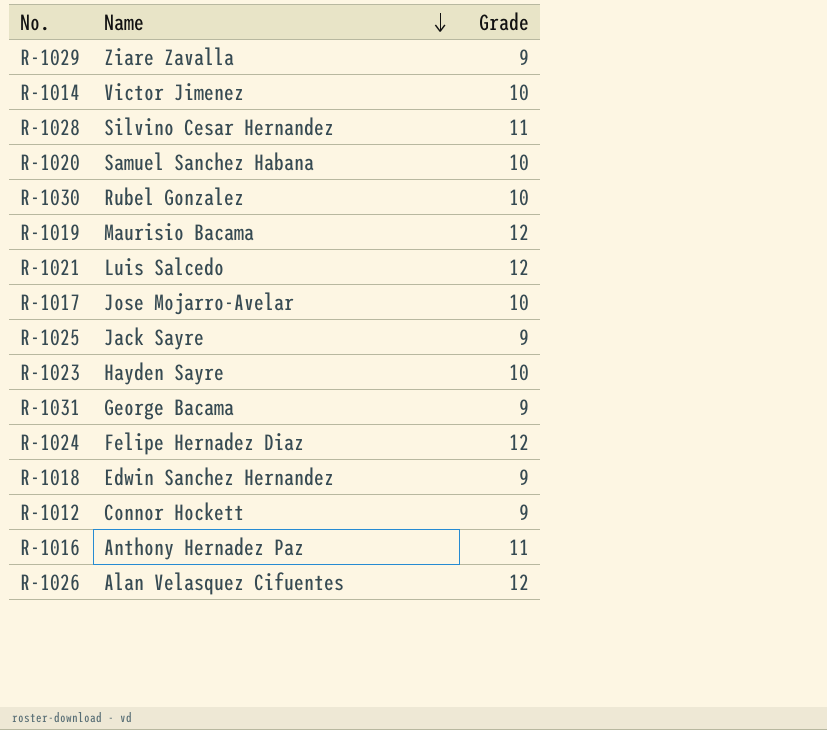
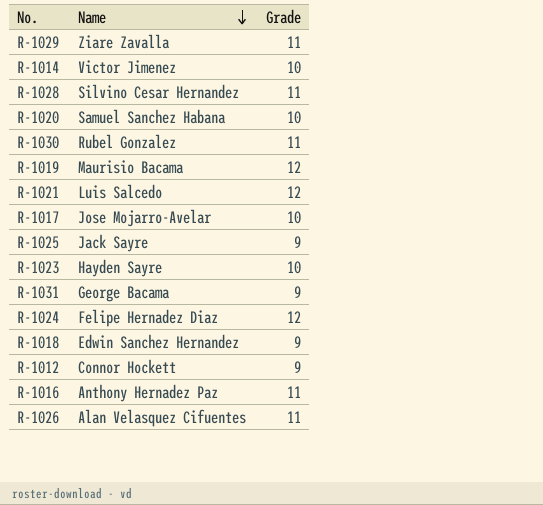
R-1029 | Grade: 9 -> 11
R-1030 | Grade: 10 -> 11
R-1026 | Grade: 12 -> 11

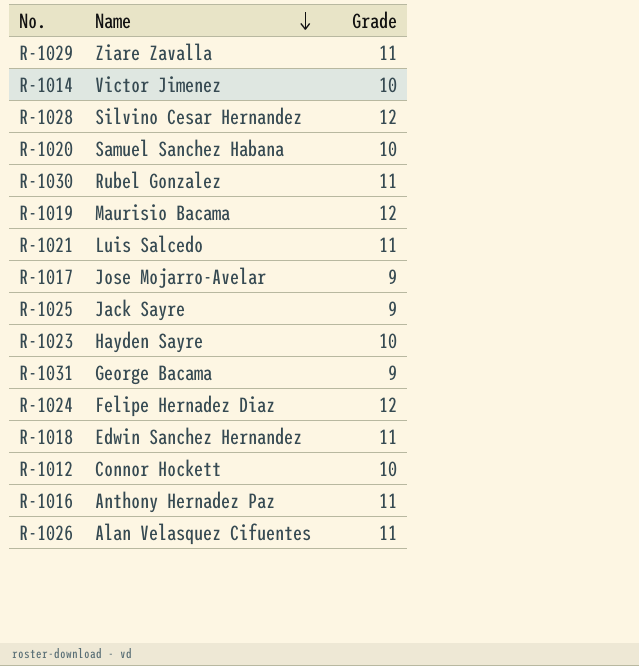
R-1028 | Grade: 11 -> 12
R-1021 | Grade: 12 -> 11
R-1017 | Grade: 10 -> 9
R-1018 | Grade: 9 -> 11
R-1012 | Grade: 9 -> 10

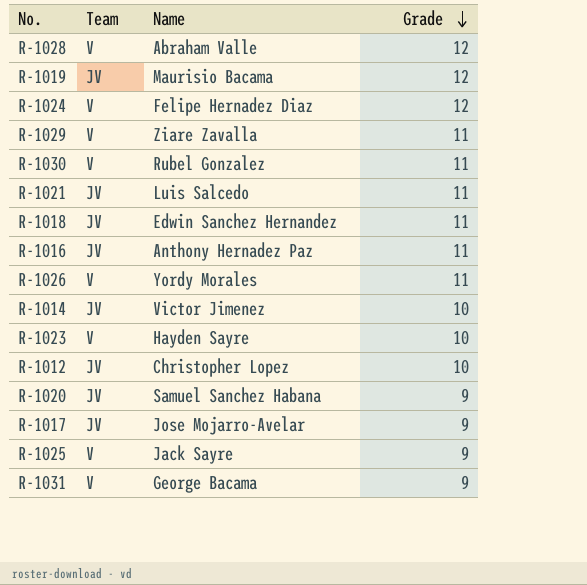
row order: Name descending -> Grade descending
column Team | position: none -> 2
R-1028 | Name: Silvino Cesar Hernandez -> Abraham Valle
R-1026 | Name: Alan Velasquez Cifuentes -> Yordy Morales
R-1012 | Name: Connor Hockett -> Christopher Lopez
R-1020 | Grade: 10 -> 9

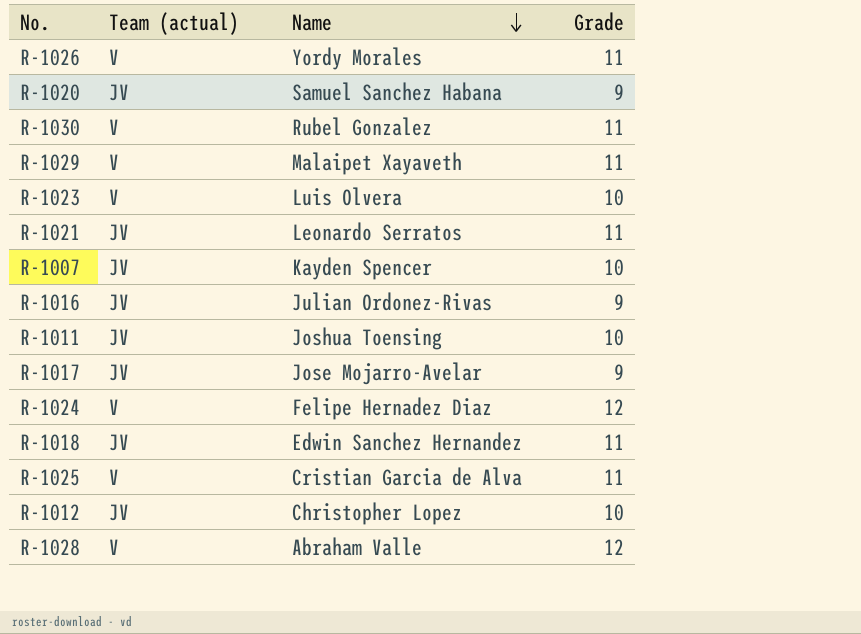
row order: Grade descending -> Name descending
column name: Team -> Team (actual)
row R-1019: JV | Maurisio Bacama | 12 -> none
row R-1014: JV | Victor Jimenez | 10 -> none
row R-1031: V | George Bacama | 9 -> none
R-1029 | Name: Ziare Zavalla -> Malaipet Xayaveth
R-1023 | Name: Hayden Sayre -> Luis Olvera
R-1021 | Name: Luis Salcedo -> Leonardo Serratos
row R-1007: none -> JV | Kayden Spencer | 10
R-1016 | Name: Anthony Hernadez Paz -> Julian Ordonez-Rivas
R-1016 | Grade: 11 -> 9
row R-1011: none -> JV | Joshua Toensing | 10
R-1025 | Name: Jack Sayre -> Cristian Garcia de Alva
R-1025 | Grade: 9 -> 11

